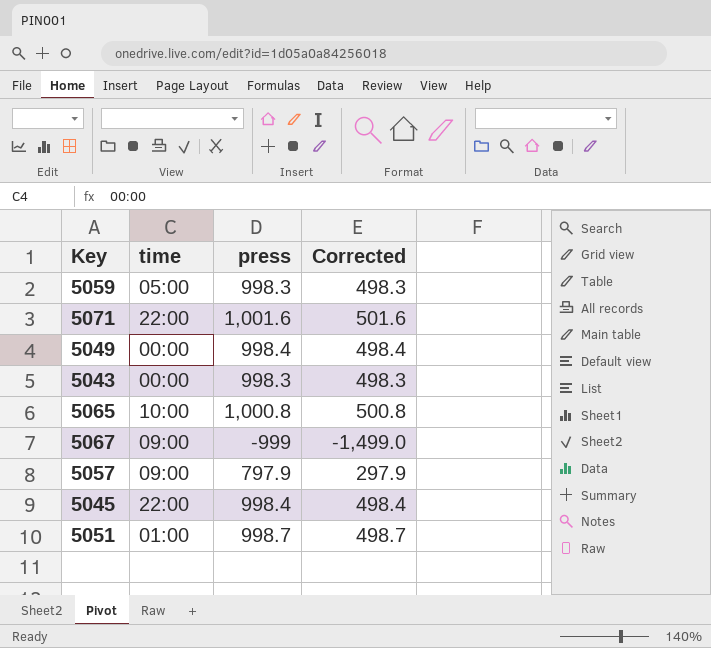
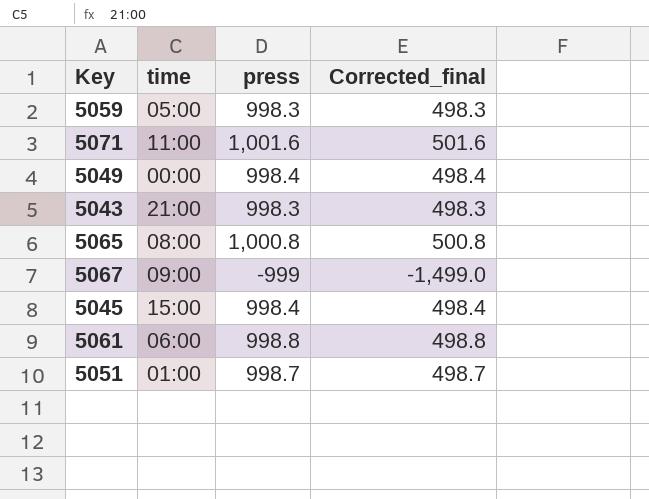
column name: Corrected -> Corrected_final
row 5057: 09:00 | 797.9 | 297.9 -> none
5071 | time: 22:00 -> 11:00
5043 | time: 00:00 -> 21:00
5065 | time: 10:00 -> 08:00
5045 | time: 22:00 -> 15:00
row 5061: none -> 06:00 | 998.8 | 498.8

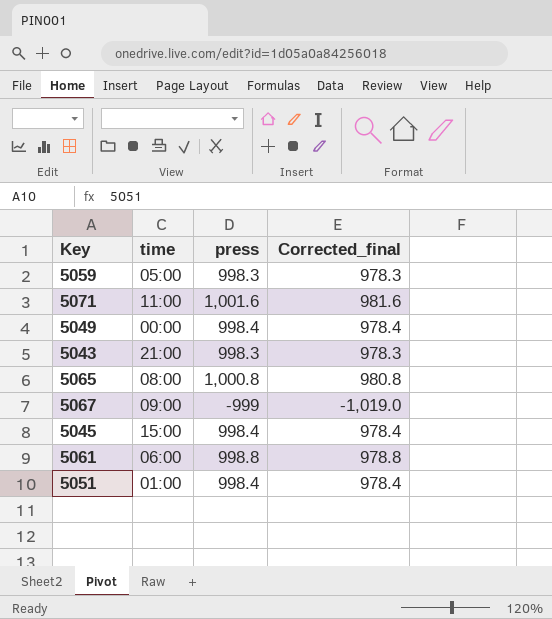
column Corrected_final | formula: [press] - 500 -> [press] - 20
5051 | press: 998.7 -> 998.4

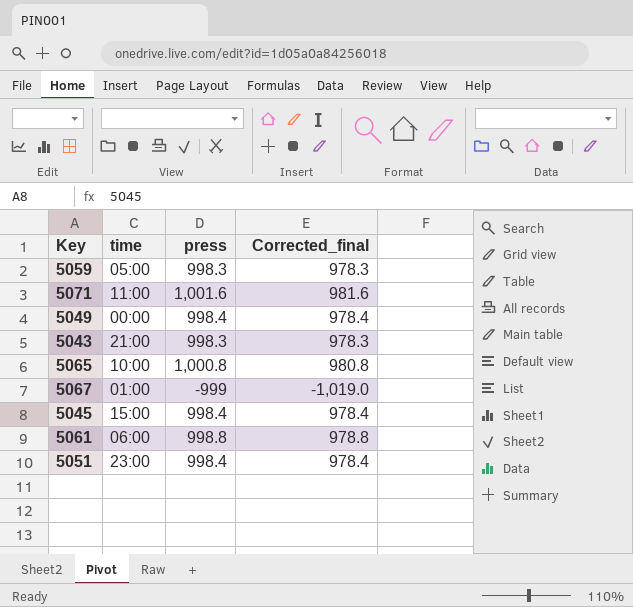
5065 | time: 08:00 -> 10:00
5067 | time: 09:00 -> 01:00
5051 | time: 01:00 -> 23:00

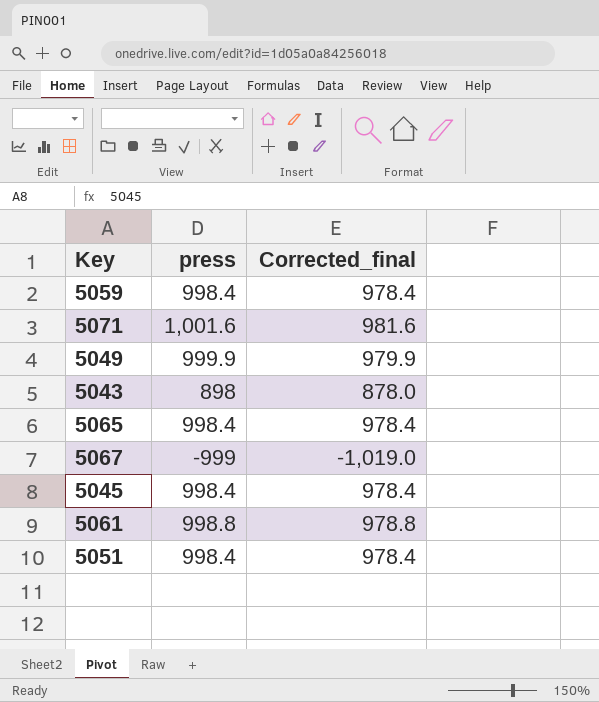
column time | position: 2 -> none
5059 | press: 998.3 -> 998.4
5059 | Corrected_final: 978.3 -> 978.4
5049 | press: 998.4 -> 999.9
5049 | Corrected_final: 978.4 -> 979.9
5043 | press: 998.3 -> 898
5043 | Corrected_final: 978.3 -> 878.0
5065 | press: 1,000.8 -> 998.4
5065 | Corrected_final: 980.8 -> 978.4

